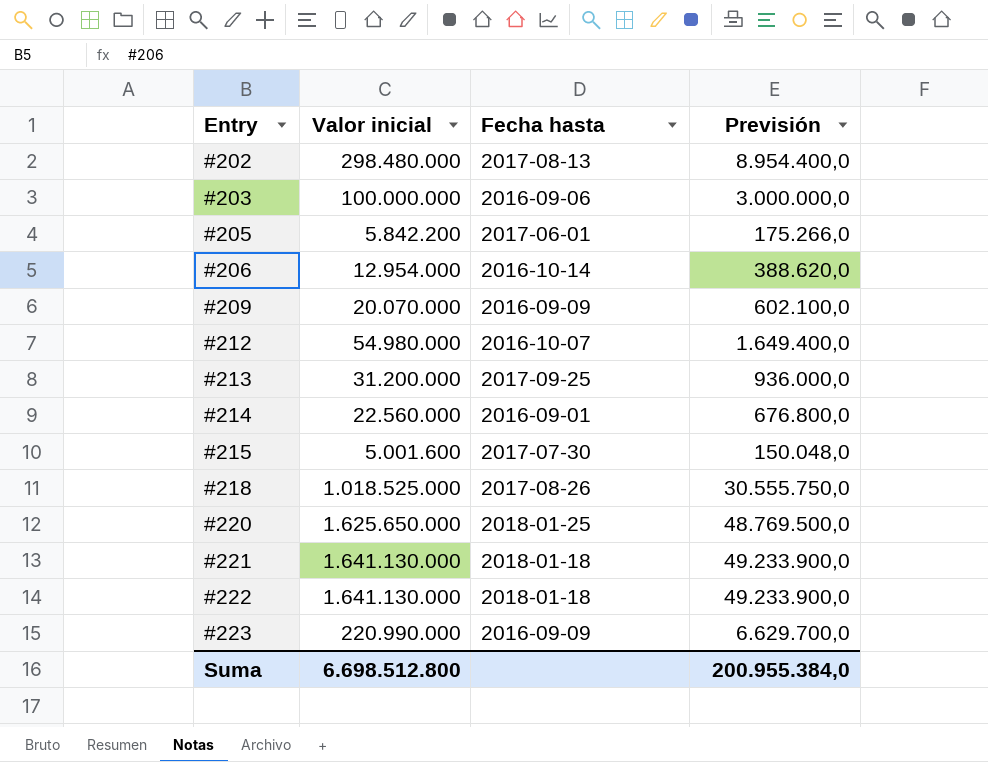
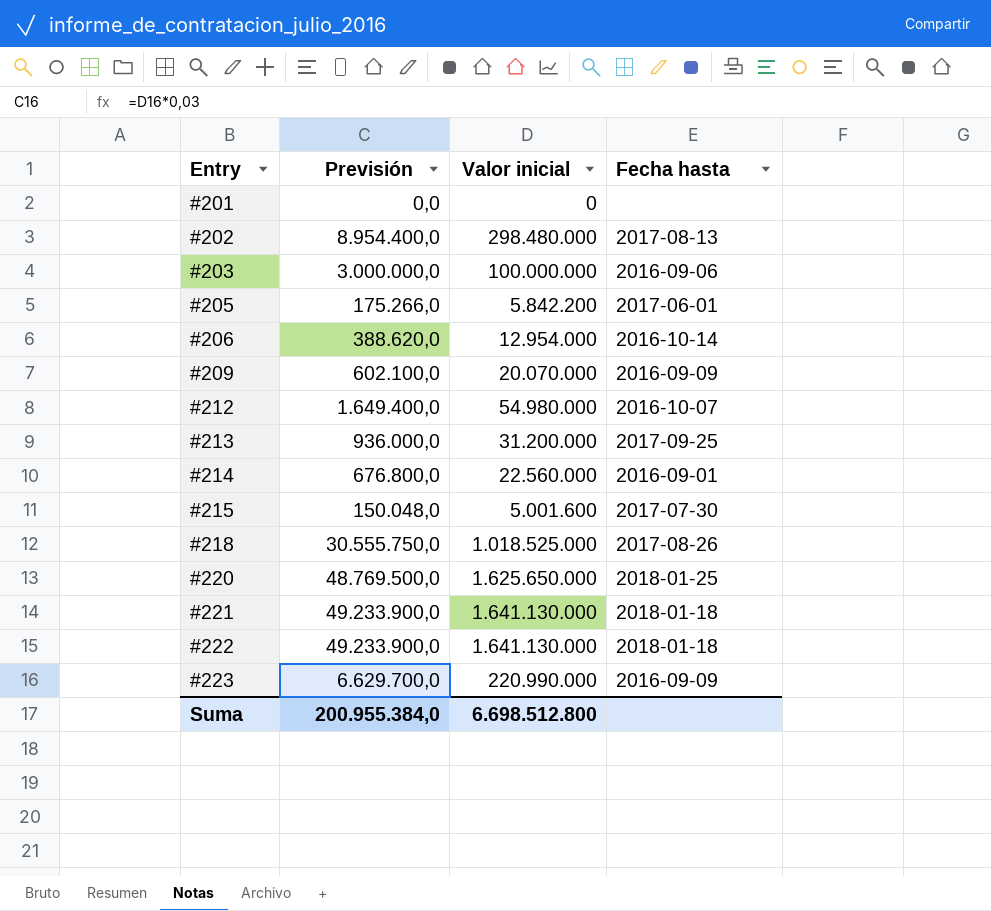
column Previsión | position: 4 -> 2
row #201: none -> 0,0 | 0 | none

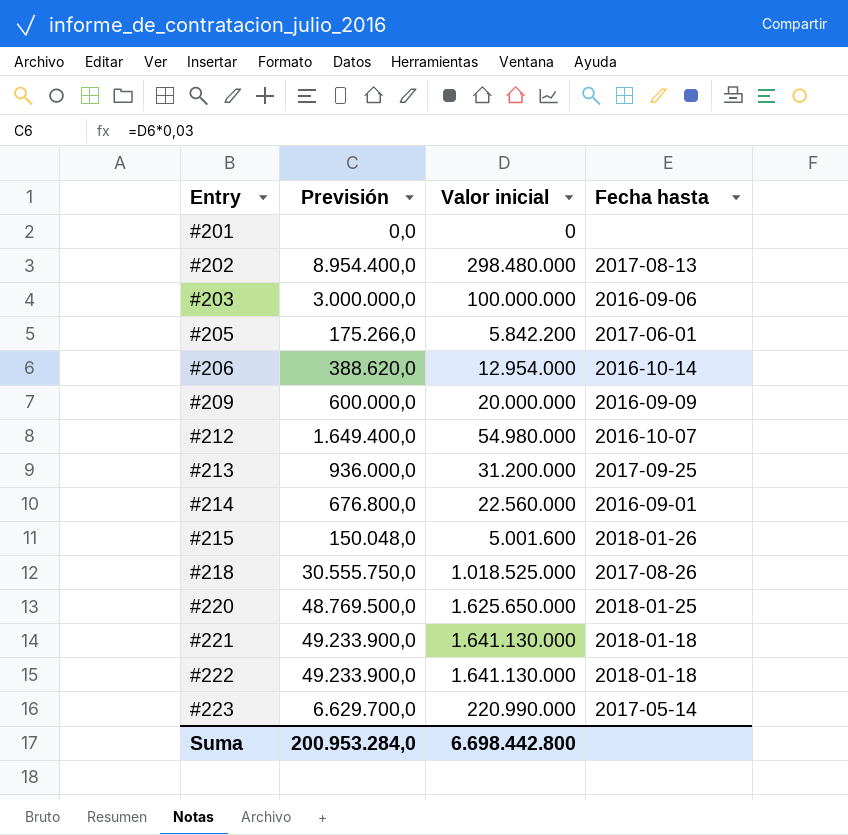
#209 | Previsión: 602.100,0 -> 600.000,0
#209 | Valor inicial: 20.070.000 -> 20.000.000
#215 | Fecha hasta: 2017-07-30 -> 2018-01-26
#223 | Fecha hasta: 2016-09-09 -> 2017-05-14
Suma | Previsión: 200.955.384,0 -> 200.953.284,0
Suma | Valor inicial: 6.698.512.800 -> 6.698.442.800

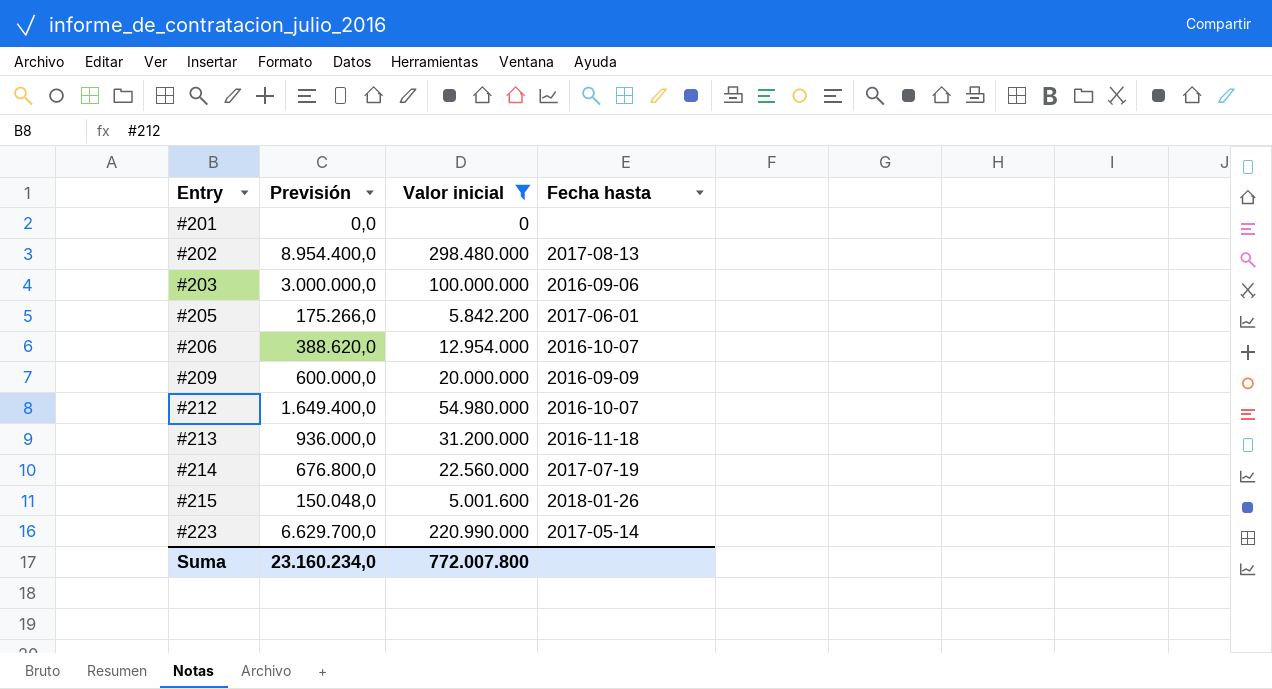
filter: none -> Valor inicial <= 298.480.000
#206 | Fecha hasta: 2016-10-14 -> 2016-10-07
#213 | Fecha hasta: 2017-09-25 -> 2016-11-18
#214 | Fecha hasta: 2016-09-01 -> 2017-07-19
Suma | Previsión: 200.953.284,0 -> 23.160.234,0
Suma | Valor inicial: 6.698.442.800 -> 772.007.800

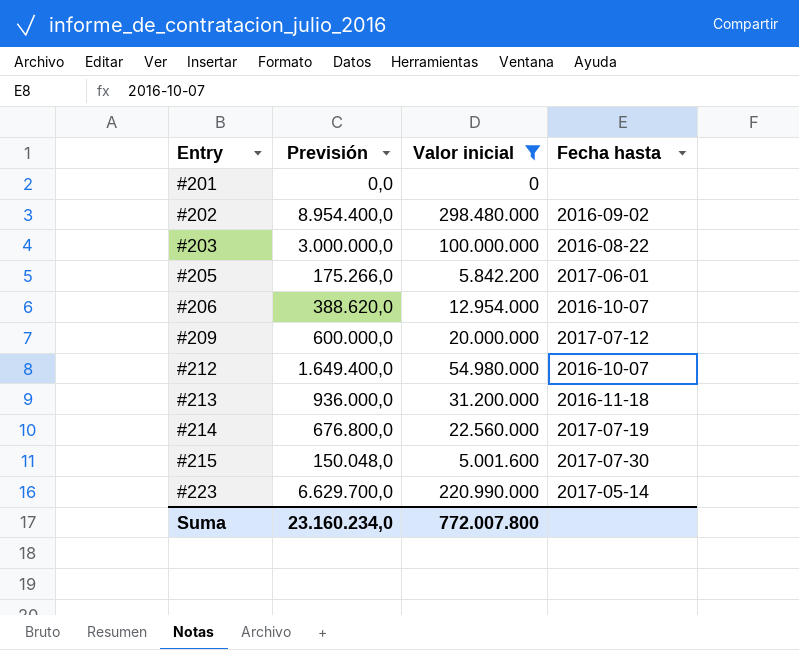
#202 | Fecha hasta: 2017-08-13 -> 2016-09-02
#203 | Fecha hasta: 2016-09-06 -> 2016-08-22
#209 | Fecha hasta: 2016-09-09 -> 2017-07-12
#215 | Fecha hasta: 2018-01-26 -> 2017-07-30

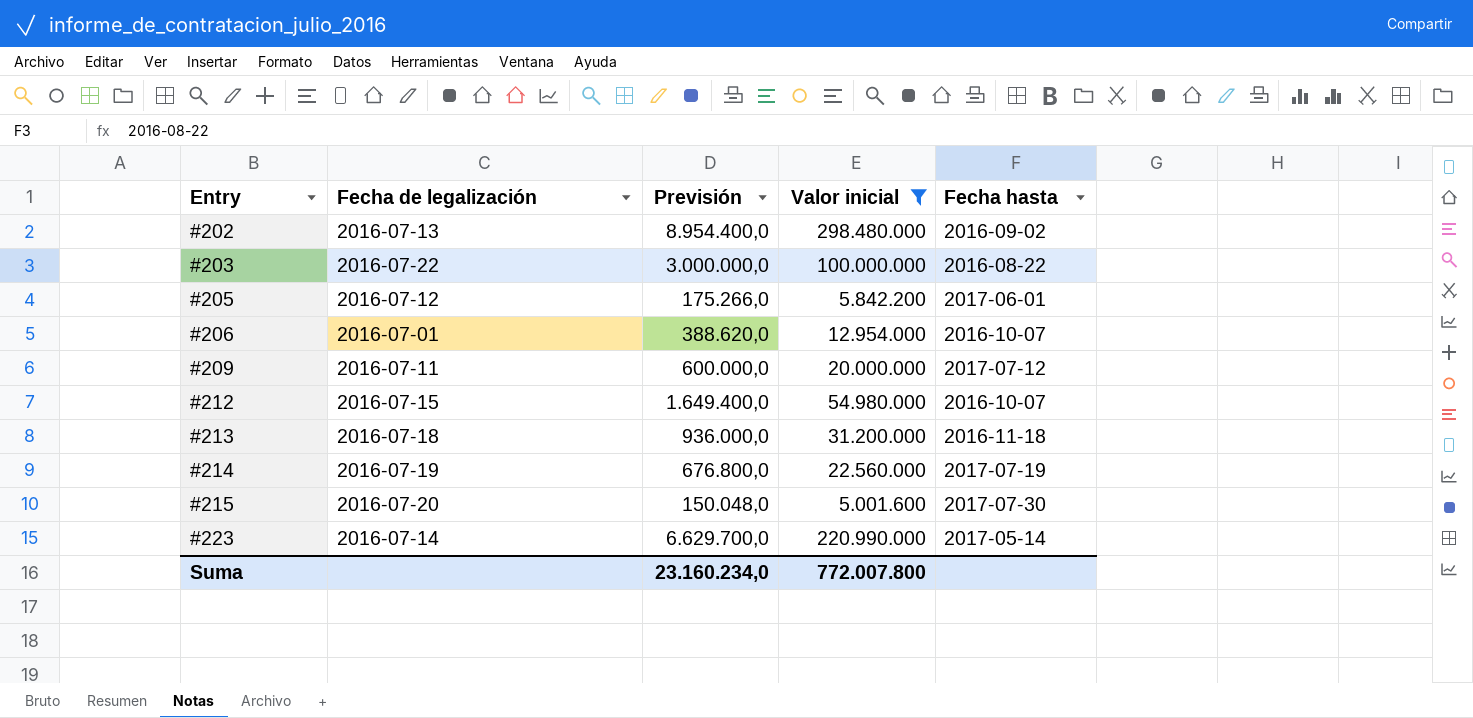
column Fecha de legalización | position: none -> 2
row #201: 0,0 | 0 | none -> none

